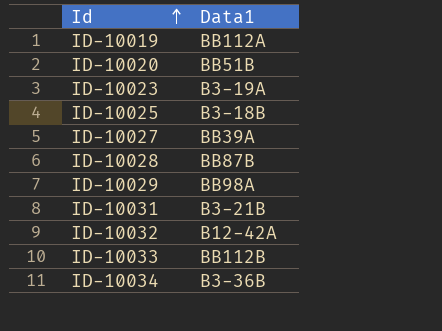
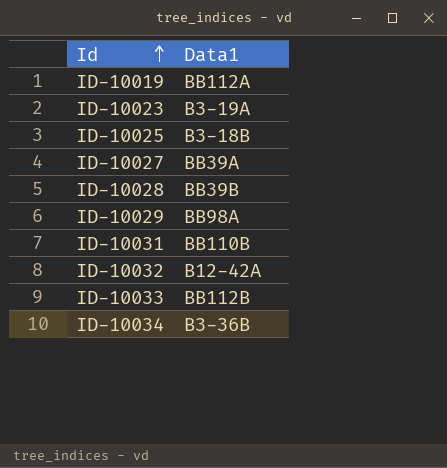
row ID-10020: BB51B -> none
ID-10028 | Data1: BB87B -> BB39B
ID-10031 | Data1: B3-21B -> BB110B

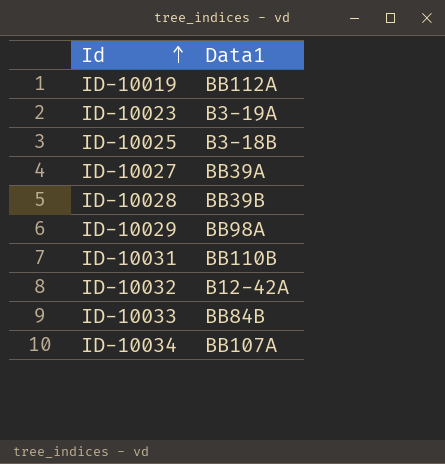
ID-10033 | Data1: BB112B -> BB84B
ID-10034 | Data1: B3-36B -> BB107A

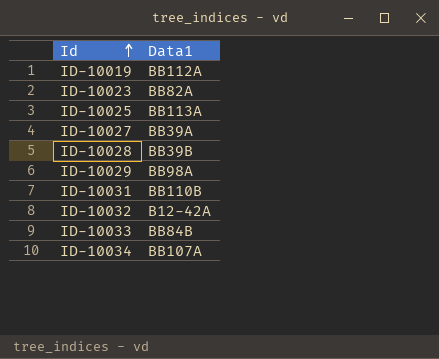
ID-10023 | Data1: B3-19A -> BB82A
ID-10025 | Data1: B3-18B -> BB113A

